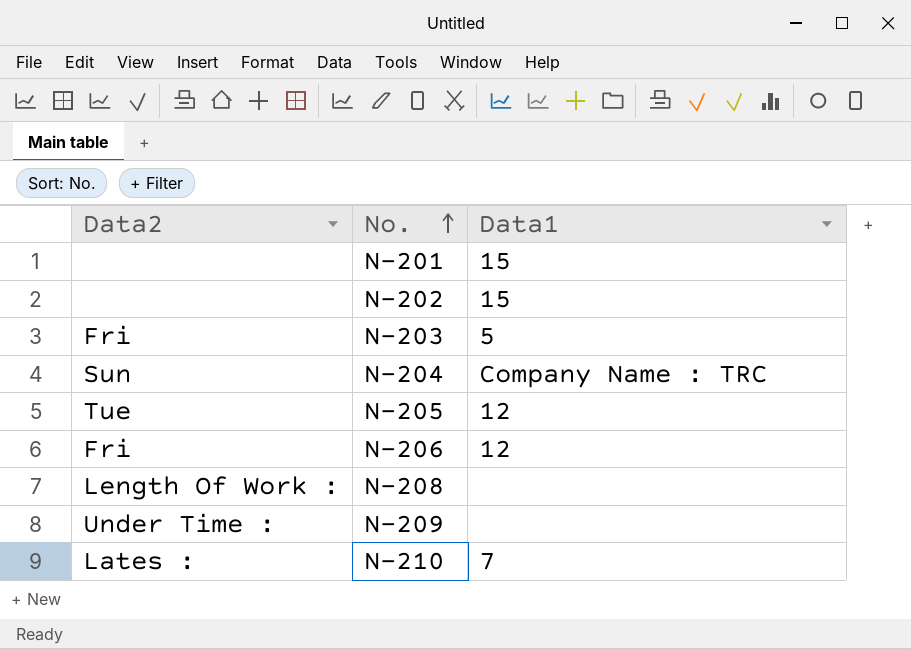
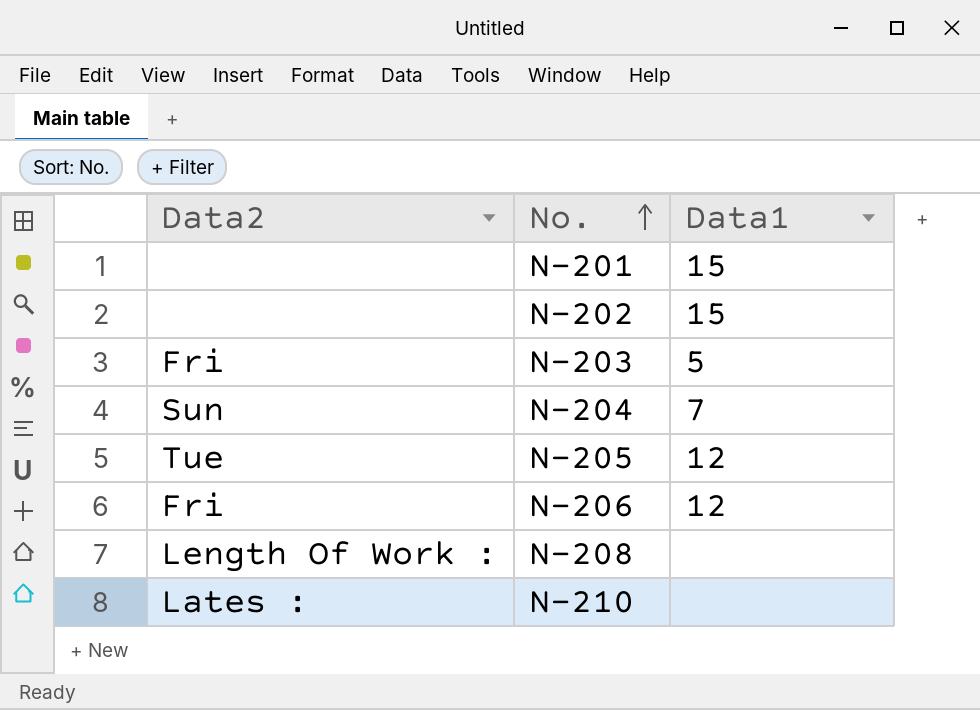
row N-209: Under Time : | none -> none
N-204 | Data1: Company Name : TRC -> 7
N-210 | Data1: 7 -> none

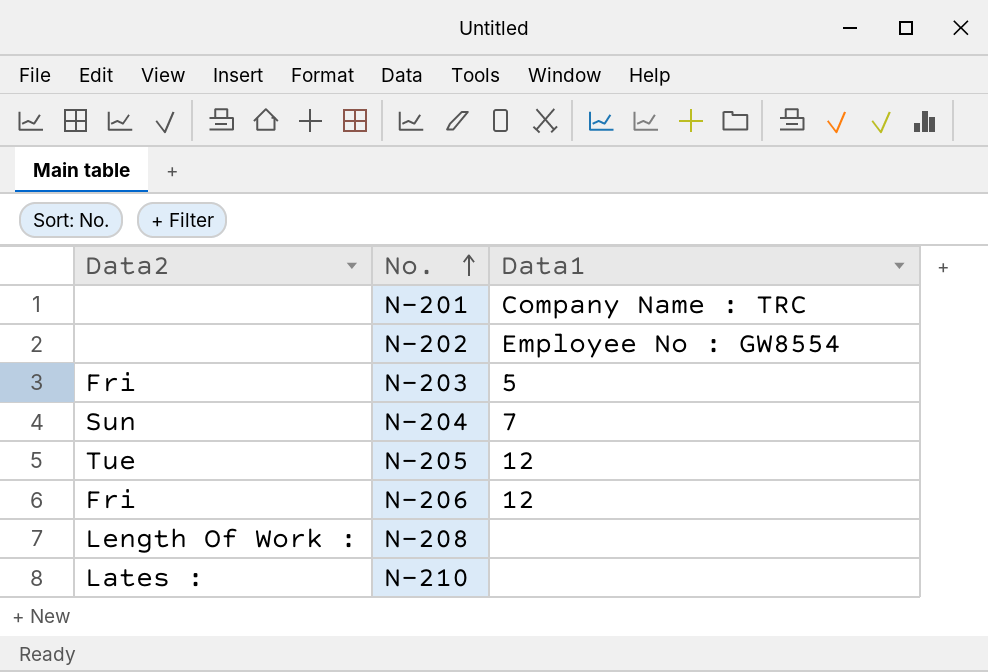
N-201 | Data1: 15 -> Company Name : TRC
N-202 | Data1: 15 -> Employee No : GW8554

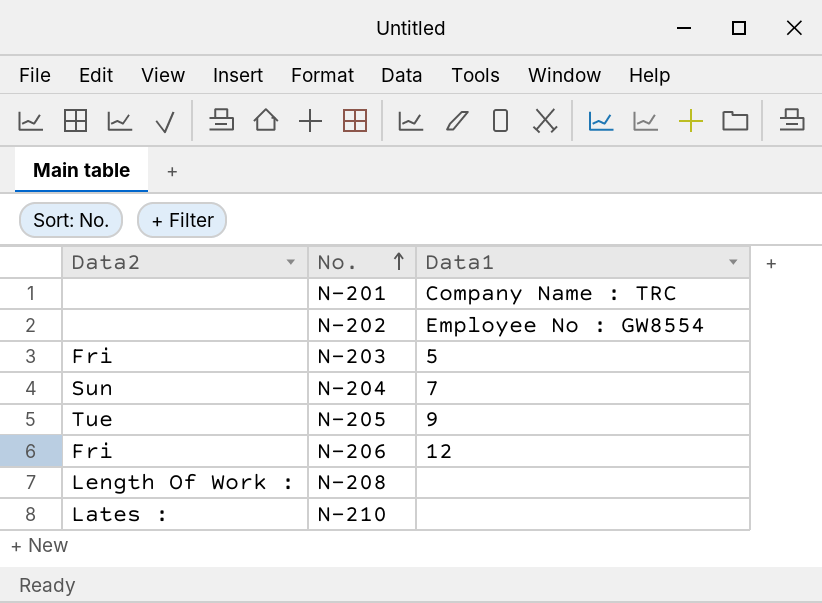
N-205 | Data1: 12 -> 9

